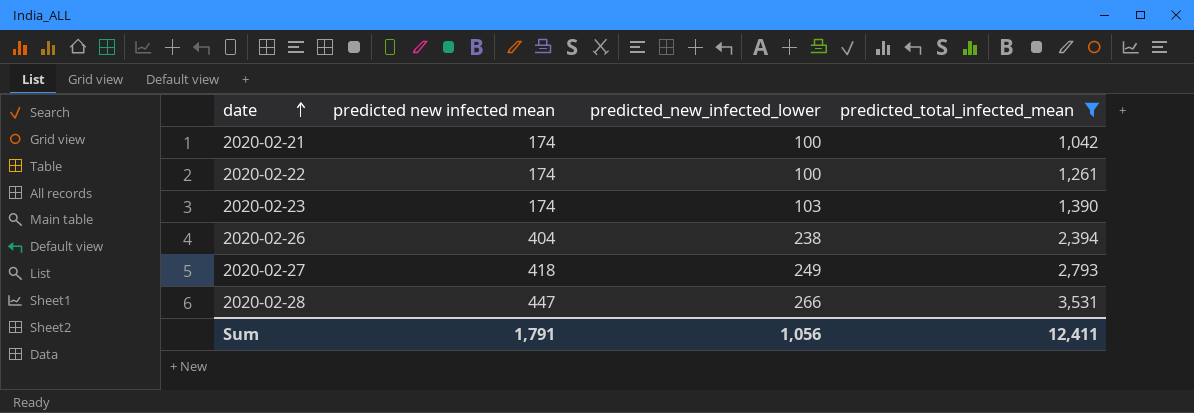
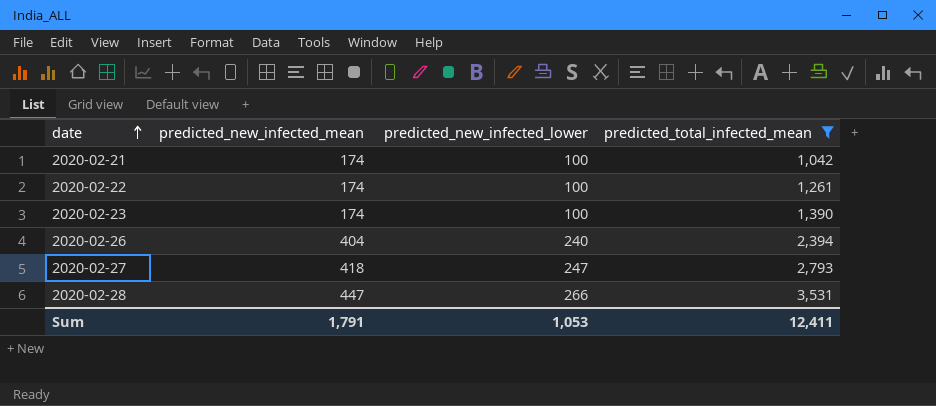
column name: predicted new infected mean -> predicted_new_infected_mean
2020-02-23 | predicted_new_infected_lower: 103 -> 100
2020-02-26 | predicted_new_infected_lower: 238 -> 240
2020-02-27 | predicted_new_infected_lower: 249 -> 247
Sum | predicted_new_infected_lower: 1,056 -> 1,053

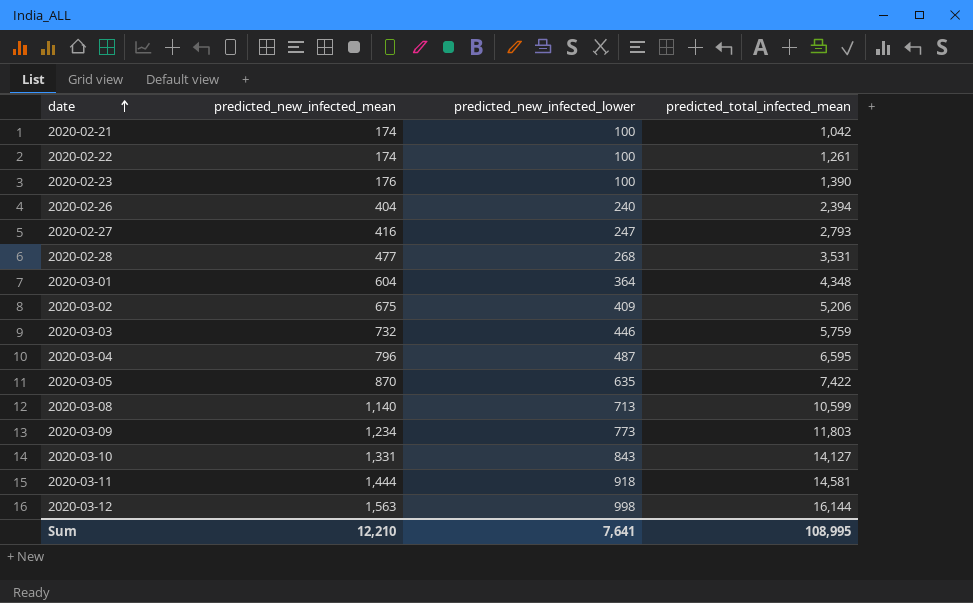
filter: predicted_total_infected_mean <= 3,531 -> none
2020-02-23 | predicted_new_infected_mean: 174 -> 176
2020-02-27 | predicted_new_infected_mean: 418 -> 416
2020-02-28 | predicted_new_infected_mean: 447 -> 477
2020-02-28 | predicted_new_infected_lower: 266 -> 268
Sum | predicted_new_infected_mean: 1,791 -> 12,210
Sum | predicted_new_infected_lower: 1,053 -> 7,641
Sum | predicted_total_infected_mean: 12,411 -> 108,995

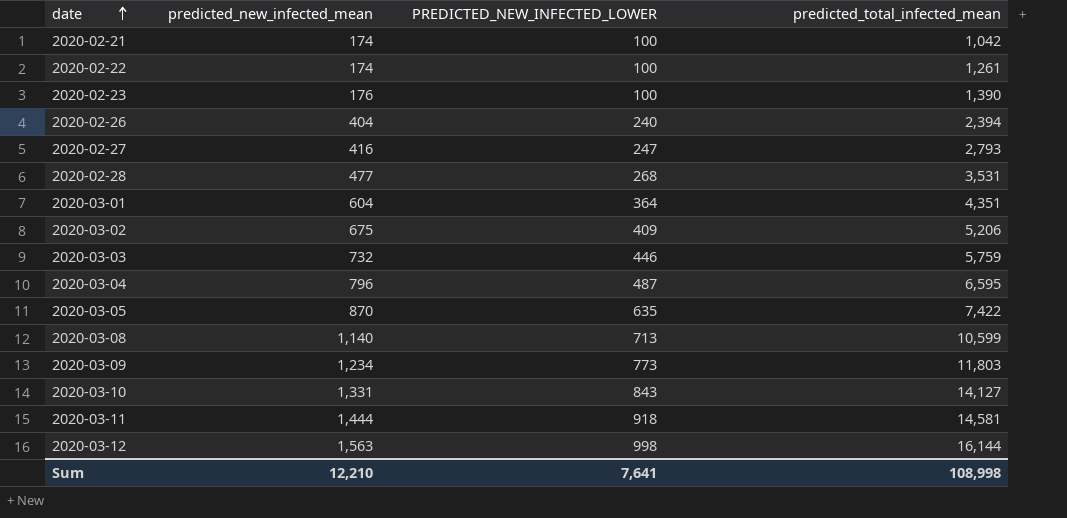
column name: predicted_new_infected_lower -> PREDICTED_NEW_INFECTED_LOWER
2020-03-01 | predicted_total_infected_mean: 4,348 -> 4,351
Sum | predicted_total_infected_mean: 108,995 -> 108,998

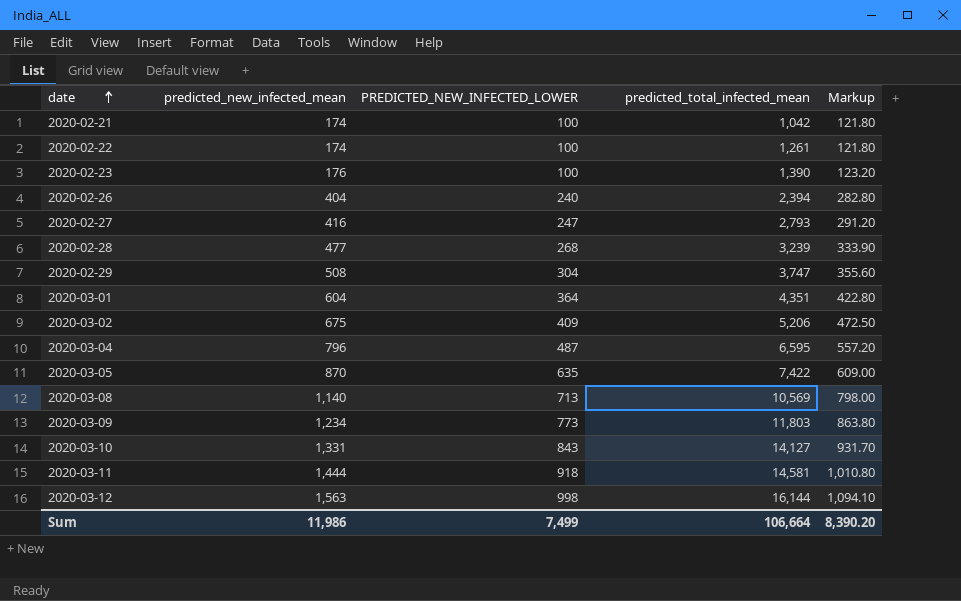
column Markup | formula: none -> [predicted_new_infected_mean] * 0.7
row 2020-03-03: 732 | 446 | 5,759 -> none
2020-02-28 | predicted_total_infected_mean: 3,531 -> 3,239
row 2020-02-29: none -> 508 | 304 | 3,747 | 355.60
2020-03-08 | predicted_total_infected_mean: 10,599 -> 10,569
Sum | predicted_new_infected_mean: 12,210 -> 11,986
Sum | PREDICTED_NEW_INFECTED_LOWER: 7,641 -> 7,499
Sum | predicted_total_infected_mean: 108,998 -> 106,664

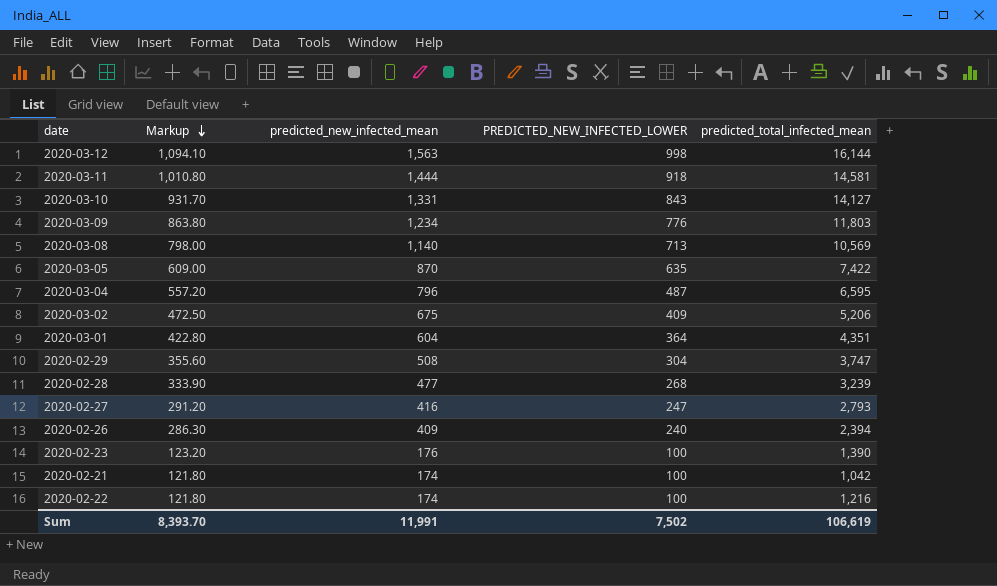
row order: date ascending -> Markup descending
column Markup | position: 5 -> 2
2020-03-09 | PREDICTED_NEW_INFECTED_LOWER: 773 -> 776
2020-02-26 | Markup: 282.80 -> 286.30
2020-02-26 | predicted_new_infected_mean: 404 -> 409
2020-02-22 | predicted_total_infected_mean: 1,261 -> 1,216
Sum | Markup: 8,390.20 -> 8,393.70
Sum | predicted_new_infected_mean: 11,986 -> 11,991
Sum | PREDICTED_NEW_INFECTED_LOWER: 7,499 -> 7,502
Sum | predicted_total_infected_mean: 106,664 -> 106,619

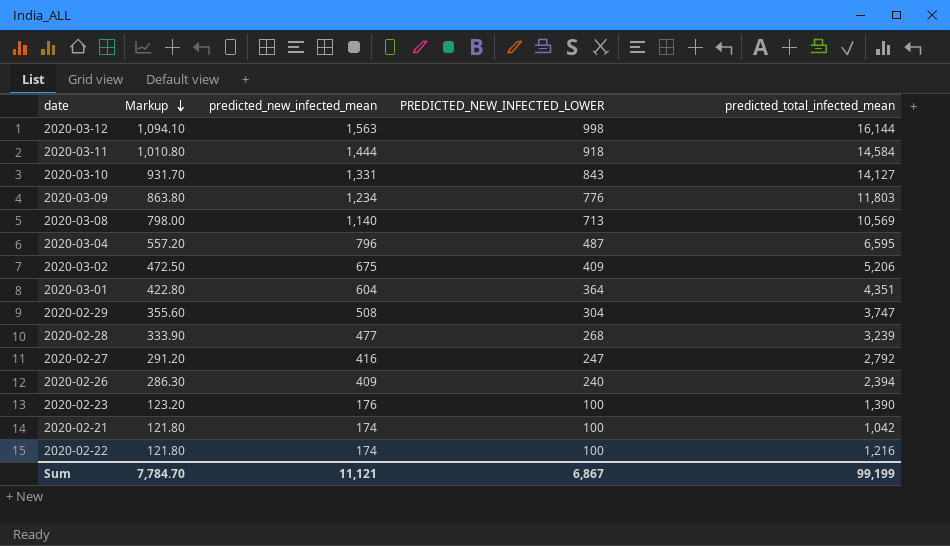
row 2020-03-05: 609.00 | 870 | 635 | 7,422 -> none
2020-03-11 | predicted_total_infected_mean: 14,581 -> 14,584
2020-02-27 | predicted_total_infected_mean: 2,793 -> 2,792
Sum | Markup: 8,393.70 -> 7,784.70
Sum | predicted_new_infected_mean: 11,991 -> 11,121
Sum | PREDICTED_NEW_INFECTED_LOWER: 7,502 -> 6,867
Sum | predicted_total_infected_mean: 106,619 -> 99,199

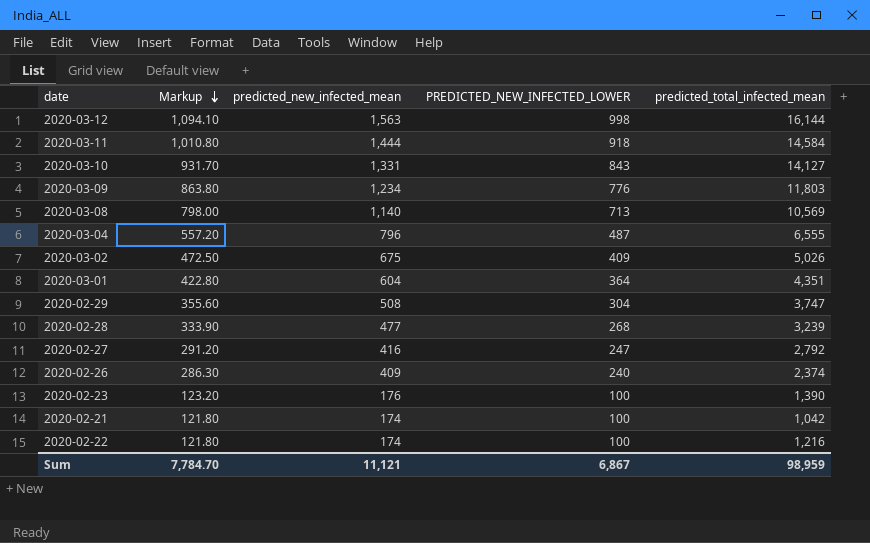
2020-03-04 | predicted_total_infected_mean: 6,595 -> 6,555
2020-03-02 | predicted_total_infected_mean: 5,206 -> 5,026
2020-02-26 | predicted_total_infected_mean: 2,394 -> 2,374
Sum | predicted_total_infected_mean: 99,199 -> 98,959

